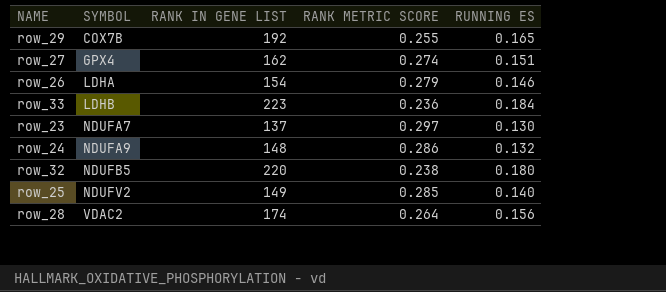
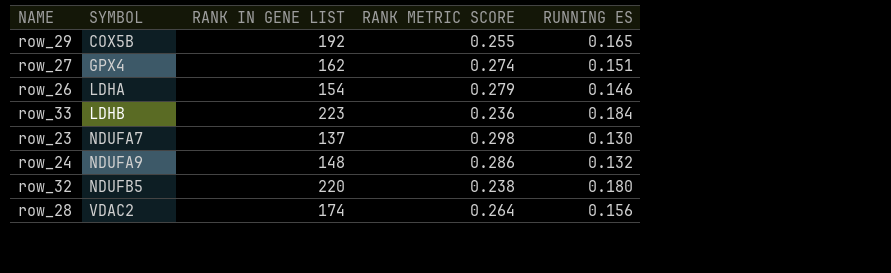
row row_25: NDUFV2 | 149 | 0.285 | 0.140 -> none
row_29 | SYMBOL: COX7B -> COX5B
row_23 | RANK METRIC SCORE: 0.297 -> 0.298

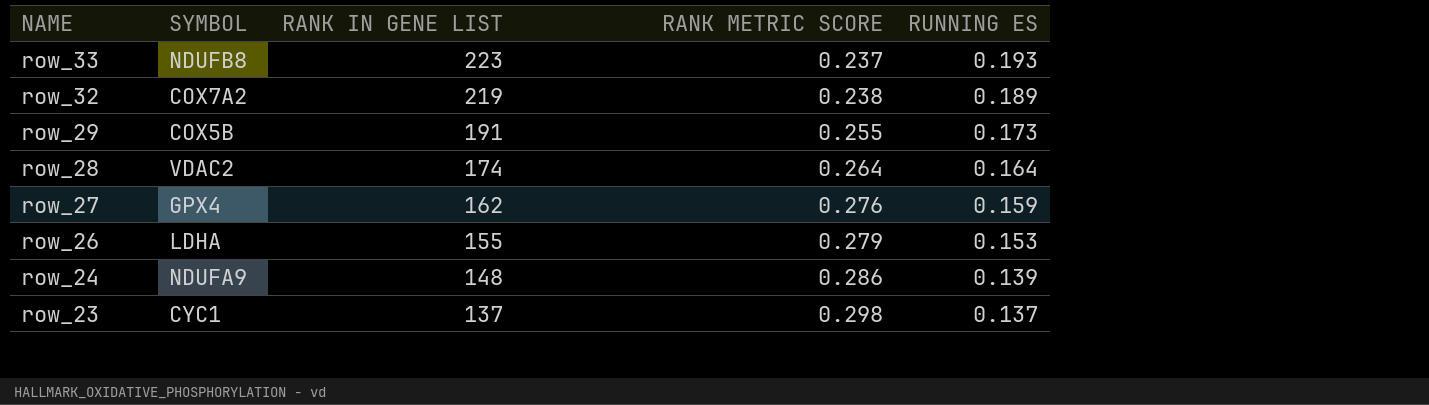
row order: SYMBOL ascending -> NAME descending
row_33 | SYMBOL: LDHB -> NDUFB8
row_33 | RANK METRIC SCORE: 0.236 -> 0.237
row_33 | RUNNING ES: 0.184 -> 0.193
row_32 | SYMBOL: NDUFB5 -> COX7A2
row_32 | RANK IN GENE LIST: 220 -> 219
row_32 | RUNNING ES: 0.180 -> 0.189
row_29 | RANK IN GENE LIST: 192 -> 191
row_29 | RUNNING ES: 0.165 -> 0.173
row_28 | RUNNING ES: 0.156 -> 0.164
row_27 | RANK METRIC SCORE: 0.274 -> 0.276
row_27 | RUNNING ES: 0.151 -> 0.159
row_26 | RANK IN GENE LIST: 154 -> 155
row_26 | RUNNING ES: 0.146 -> 0.153
row_24 | RUNNING ES: 0.132 -> 0.139
row_23 | SYMBOL: NDUFA7 -> CYC1
row_23 | RUNNING ES: 0.130 -> 0.137

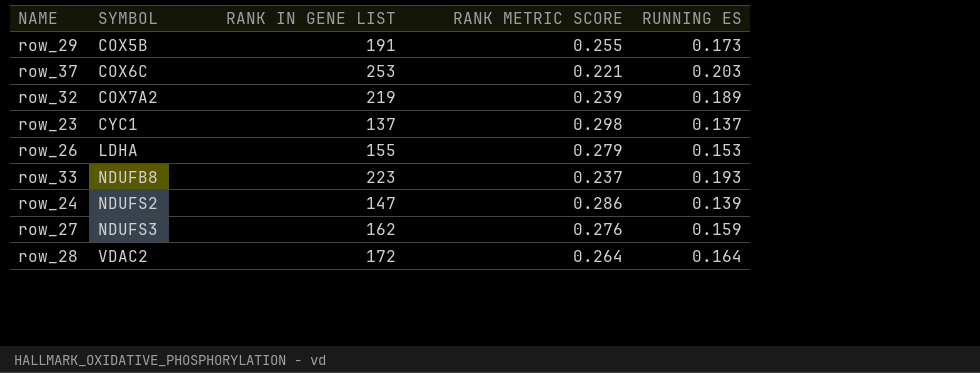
row order: NAME descending -> SYMBOL ascending
row row_37: none -> COX6C | 253 | 0.221 | 0.203
row_32 | RANK METRIC SCORE: 0.238 -> 0.239
row_24 | SYMBOL: NDUFA9 -> NDUFS2
row_24 | RANK IN GENE LIST: 148 -> 147
row_27 | SYMBOL: GPX4 -> NDUFS3
row_28 | RANK IN GENE LIST: 174 -> 172

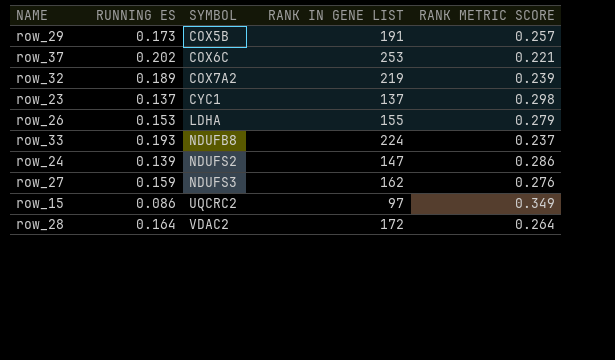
column RUNNING ES | position: 5 -> 2
row_29 | RANK METRIC SCORE: 0.255 -> 0.257
row_37 | RUNNING ES: 0.203 -> 0.202
row_33 | RANK IN GENE LIST: 223 -> 224
row row_15: none -> 0.086 | UQCRC2 | 97 | 0.349

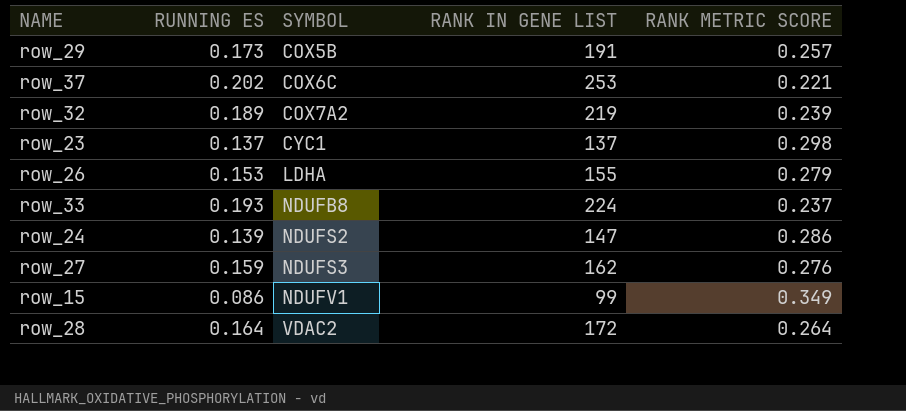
row_15 | SYMBOL: UQCRC2 -> NDUFV1
row_15 | RANK IN GENE LIST: 97 -> 99

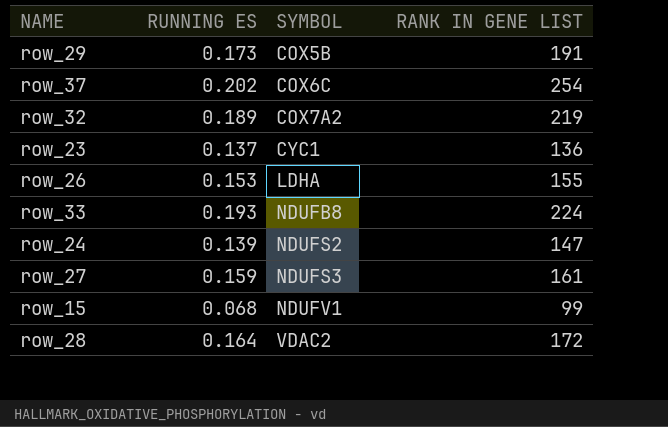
column RANK METRIC SCORE | position: 5 -> none
row_37 | RANK IN GENE LIST: 253 -> 254
row_23 | RANK IN GENE LIST: 137 -> 136
row_27 | RANK IN GENE LIST: 162 -> 161
row_15 | RUNNING ES: 0.086 -> 0.068

